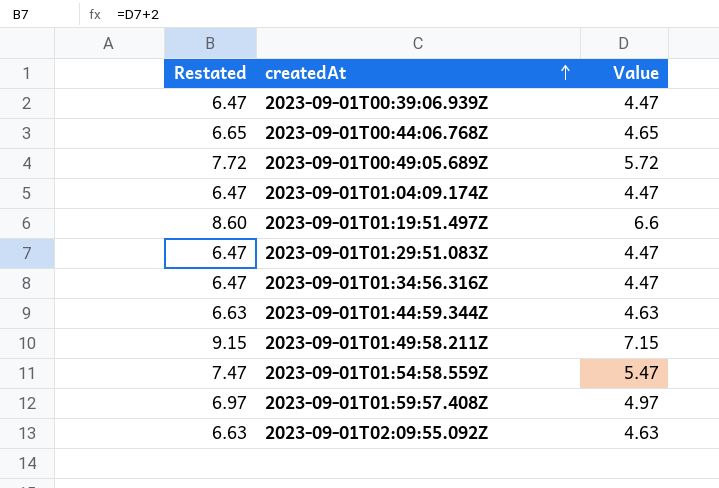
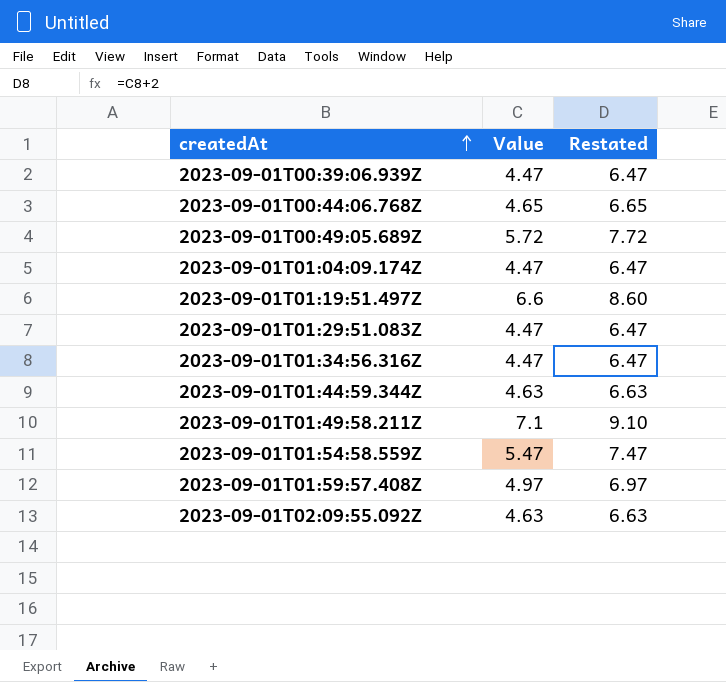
column Restated | position: 1 -> 3
2023-09-01T01:49:58.211Z | Value: 7.15 -> 7.1
2023-09-01T01:49:58.211Z | Restated: 9.15 -> 9.10

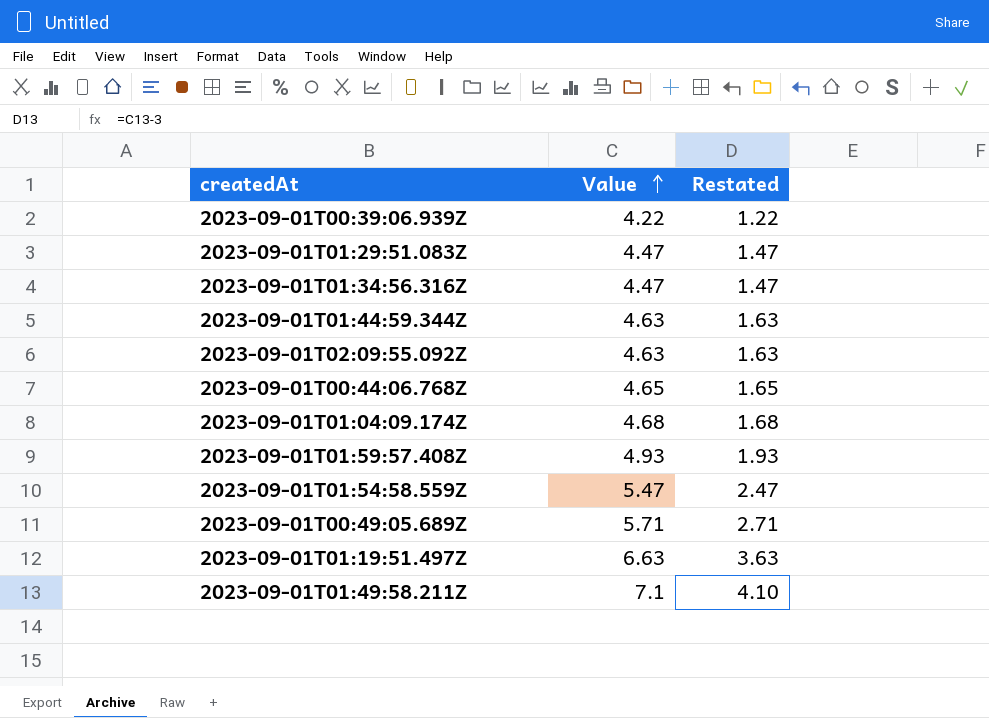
row order: createdAt ascending -> Value ascending
column Restated | formula: [Value] + 2 -> [Value] - 3
2023-09-01T00:39:06.939Z | Value: 4.47 -> 4.22
2023-09-01T01:04:09.174Z | Value: 4.47 -> 4.68
2023-09-01T01:59:57.408Z | Value: 4.97 -> 4.93
2023-09-01T00:49:05.689Z | Value: 5.72 -> 5.71
2023-09-01T01:19:51.497Z | Value: 6.6 -> 6.63

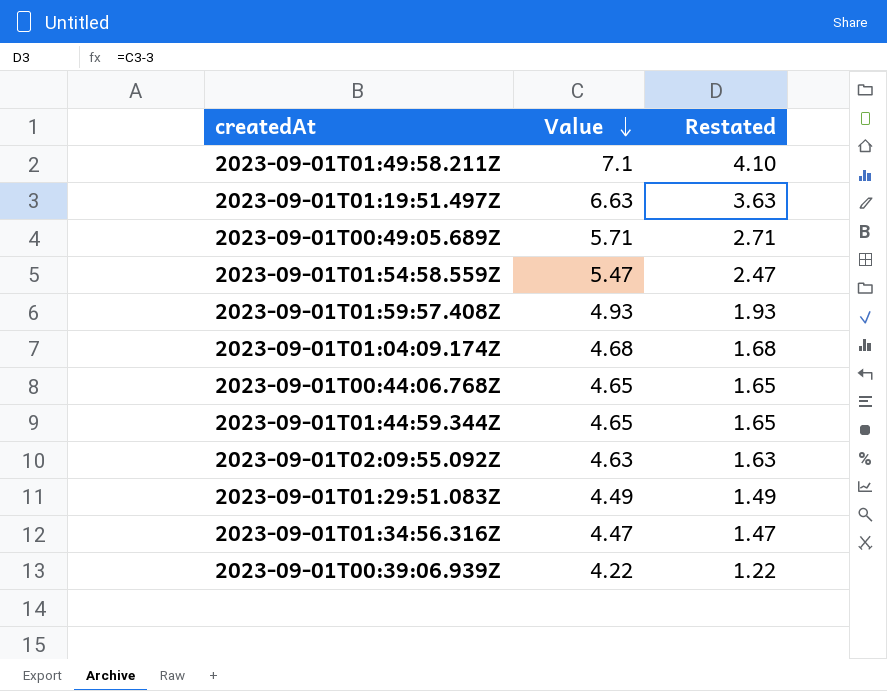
row order: Value ascending -> Value descending
2023-09-01T01:44:59.344Z | Value: 4.63 -> 4.65
2023-09-01T01:44:59.344Z | Restated: 1.63 -> 1.65
2023-09-01T01:29:51.083Z | Value: 4.47 -> 4.49
2023-09-01T01:29:51.083Z | Restated: 1.47 -> 1.49

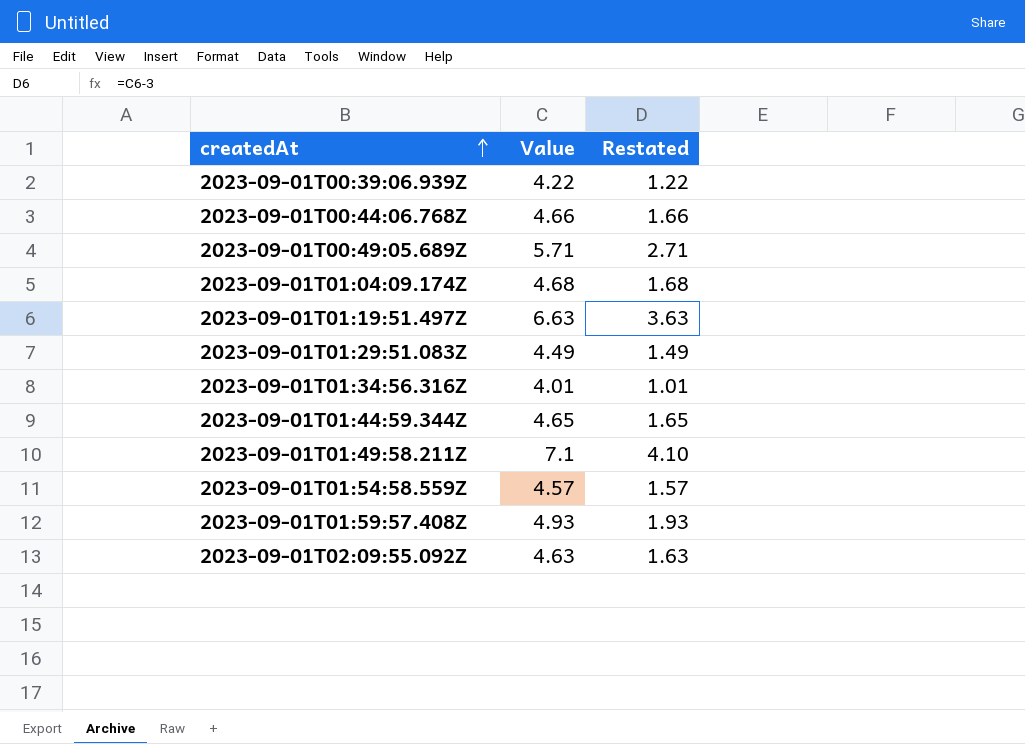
row order: Value descending -> createdAt ascending
2023-09-01T00:44:06.768Z | Value: 4.65 -> 4.66
2023-09-01T00:44:06.768Z | Restated: 1.65 -> 1.66
2023-09-01T01:34:56.316Z | Value: 4.47 -> 4.01
2023-09-01T01:34:56.316Z | Restated: 1.47 -> 1.01
2023-09-01T01:54:58.559Z | Value: 5.47 -> 4.57
2023-09-01T01:54:58.559Z | Restated: 2.47 -> 1.57

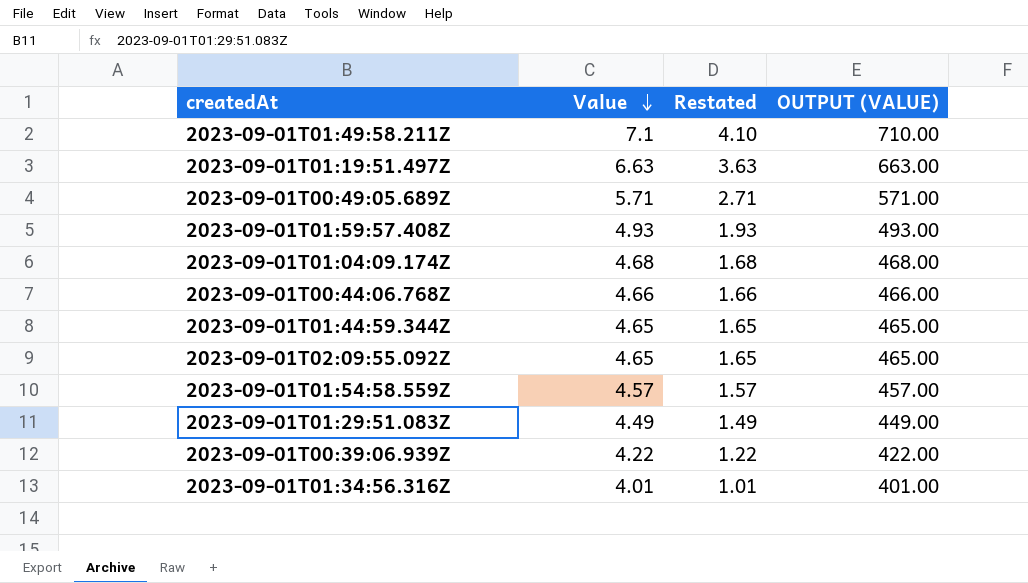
row order: createdAt ascending -> Value descending
column OUTPUT (VALUE) | formula: none -> [Value] * 100
2023-09-01T02:09:55.092Z | Value: 4.63 -> 4.65
2023-09-01T02:09:55.092Z | Restated: 1.63 -> 1.65

